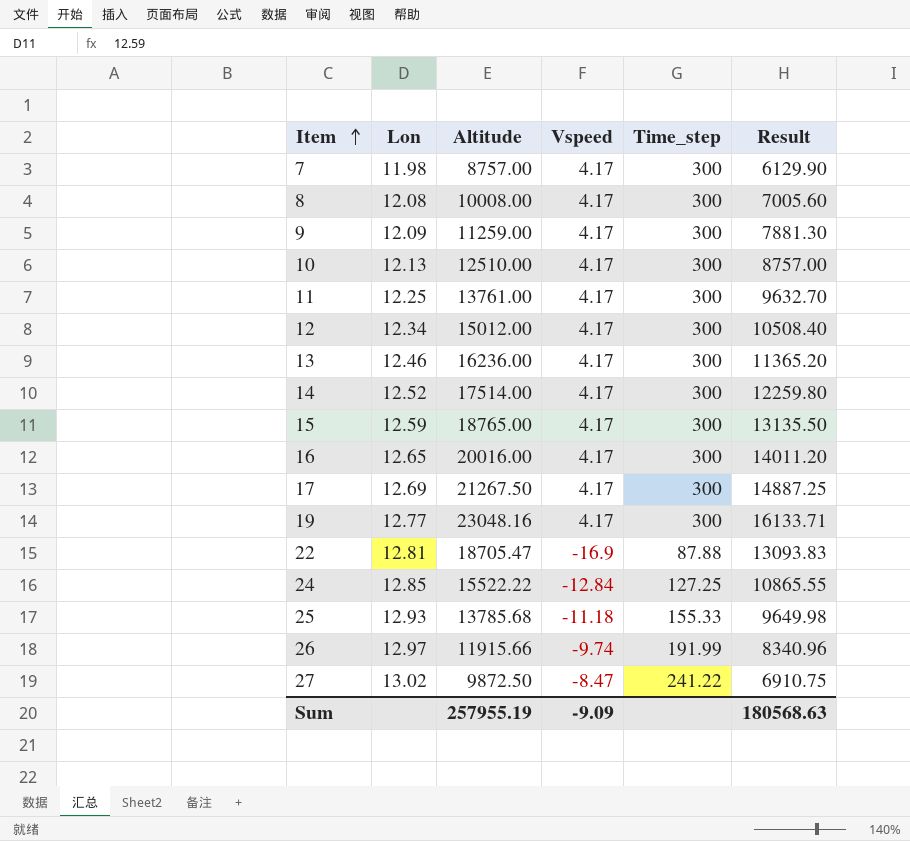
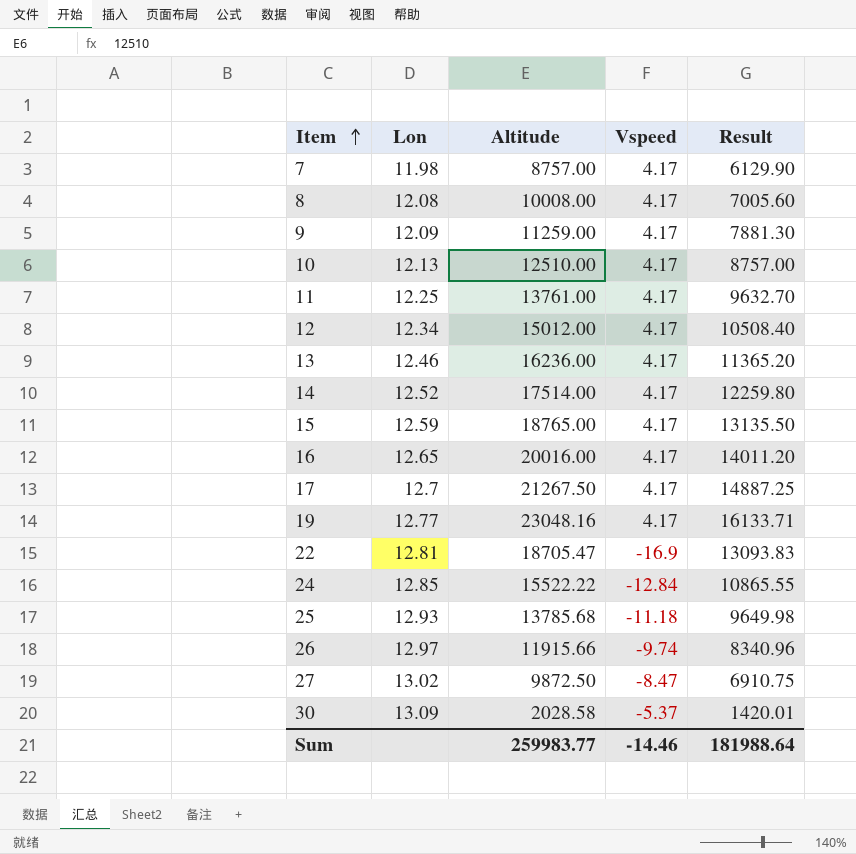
column Time_step | position: 5 -> none
17 | Lon: 12.69 -> 12.7
row 30: none -> 13.09 | 2028.58 | -5.37 | 1420.01
Sum | Altitude: 257955.19 -> 259983.77
Sum | Vspeed: -9.09 -> -14.46
Sum | Result: 180568.63 -> 181988.64

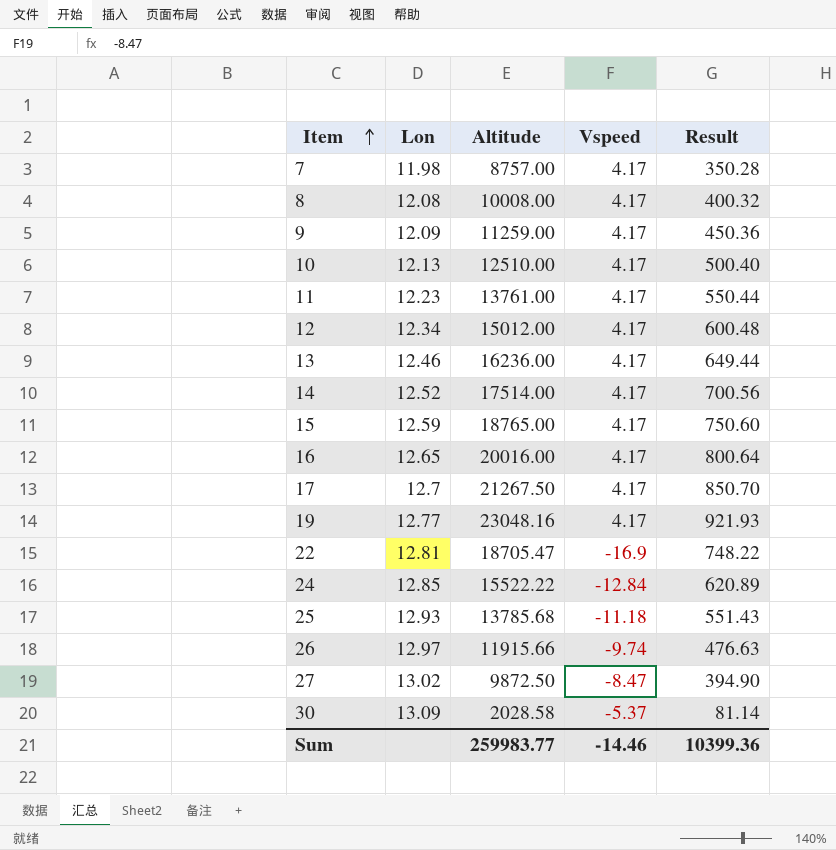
column Result | formula: [Altitude] * 0.7 -> [Altitude] * 0.04
11 | Lon: 12.25 -> 12.23
Sum | Result: 181988.64 -> 10399.36

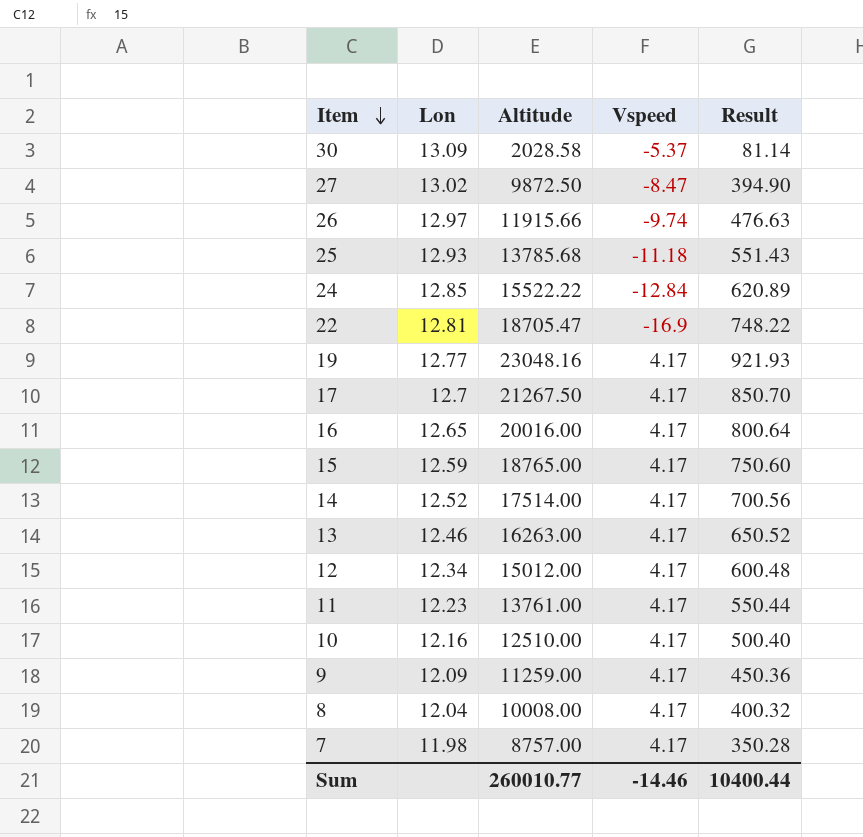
row order: Item ascending -> Item descending
13 | Altitude: 16236.00 -> 16263.00
13 | Result: 649.44 -> 650.52
10 | Lon: 12.13 -> 12.16
8 | Lon: 12.08 -> 12.04
Sum | Altitude: 259983.77 -> 260010.77
Sum | Result: 10399.36 -> 10400.44

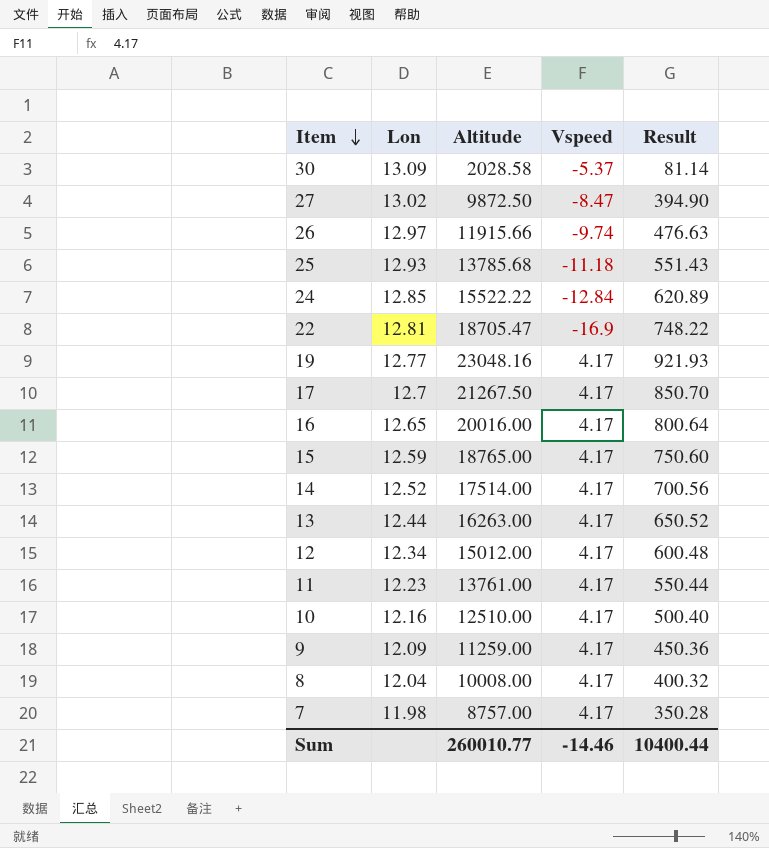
13 | Lon: 12.46 -> 12.44

